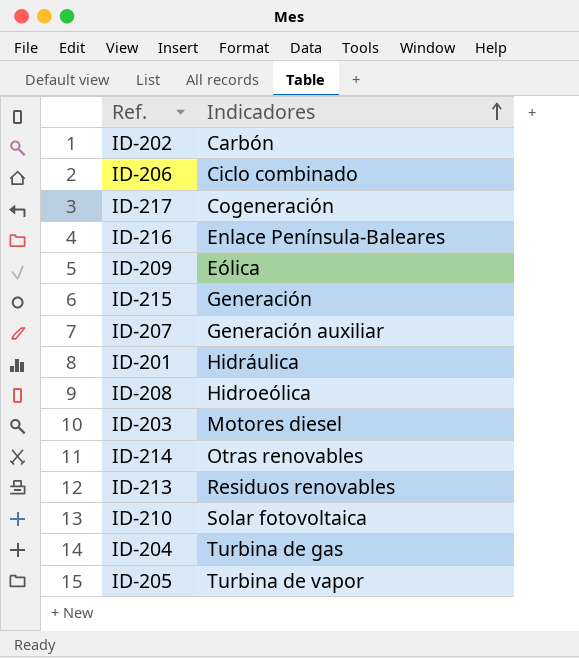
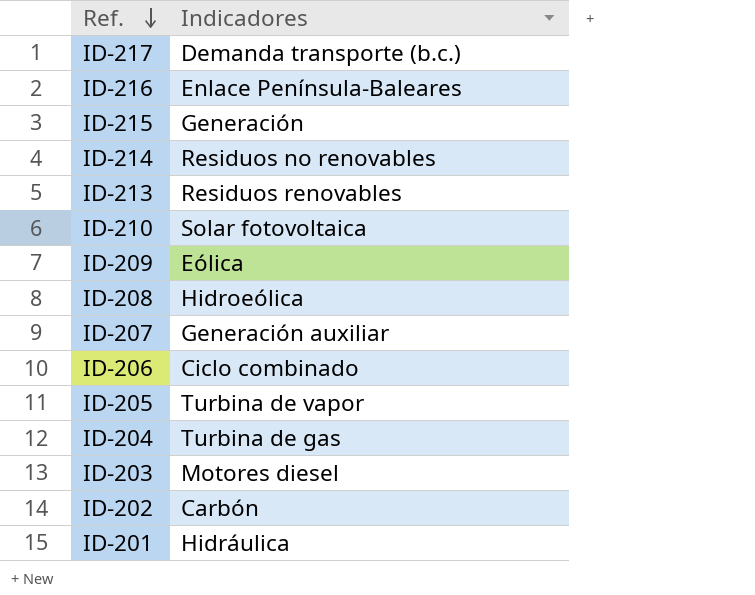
row order: Indicadores ascending -> Ref. descending
ID-217 | Indicadores: Cogeneración -> Demanda transporte (b.c.)
ID-214 | Indicadores: Otras renovables -> Residuos no renovables

